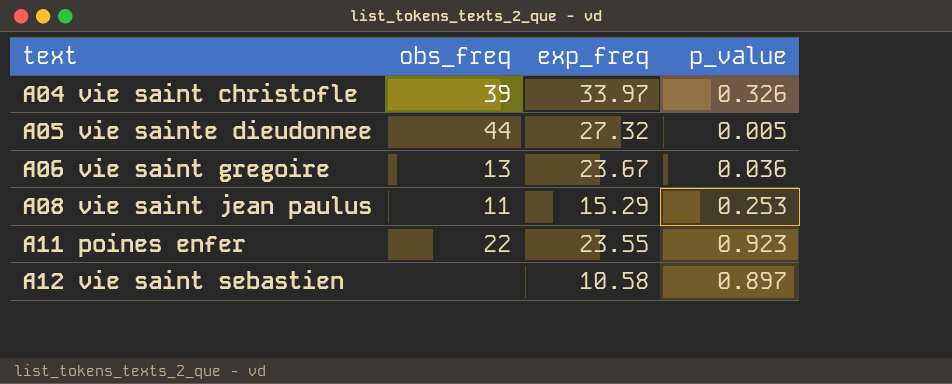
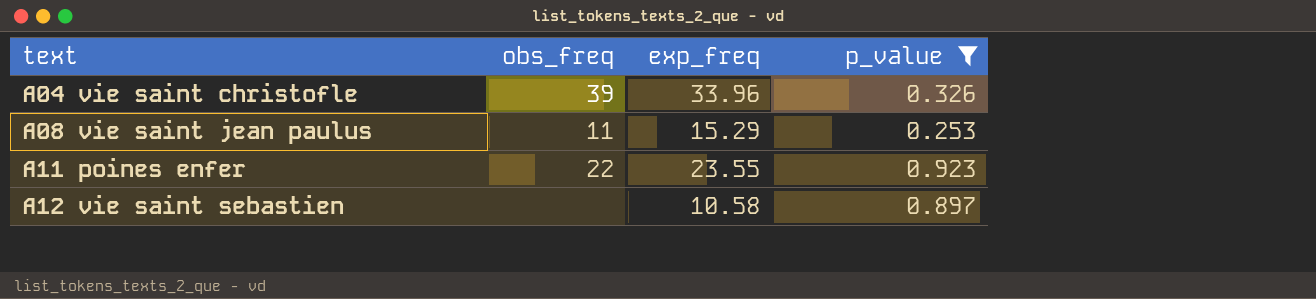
filter: none -> p_value >= 0.253
A04 vie saint christofle | exp_freq: 33.97 -> 33.96

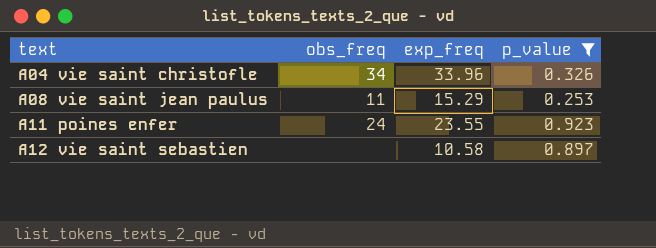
A04 vie saint christofle | obs_freq: 39 -> 34
A11 poines enfer | obs_freq: 22 -> 24

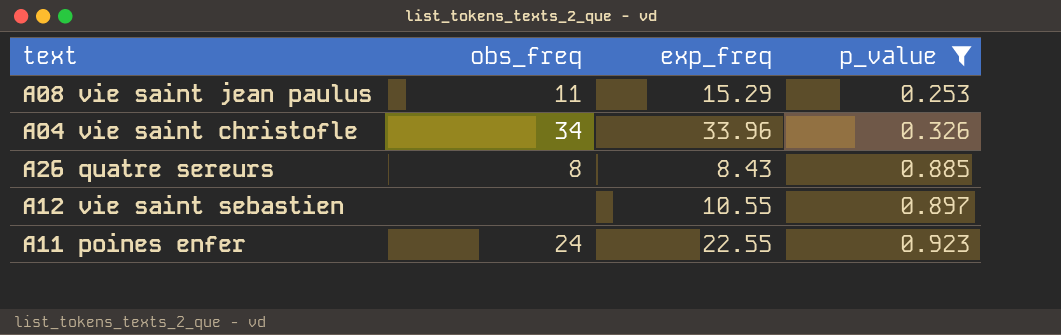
row order: text ascending -> p_value ascending
row A26 quatre sereurs: none -> 8 | 8.43 | 0.885
A12 vie saint sebastien | exp_freq: 10.58 -> 10.55
A11 poines enfer | exp_freq: 23.55 -> 22.55

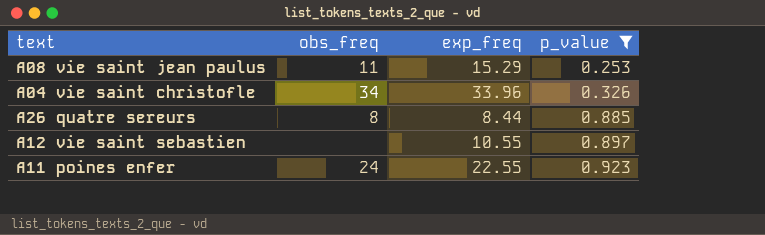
A26 quatre sereurs | exp_freq: 8.43 -> 8.44

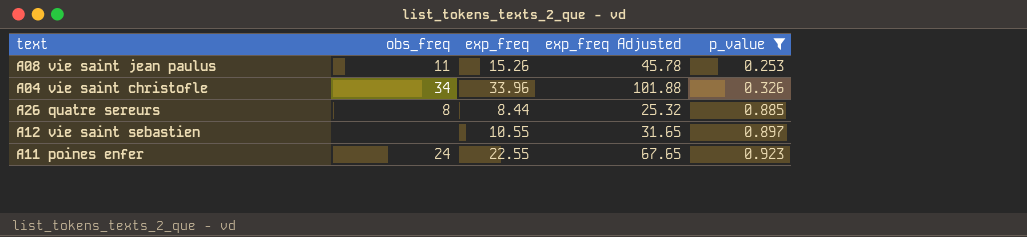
column exp_freq Adjusted | formula: none -> [exp_freq] * 3
A08 vie saint jean paulus | exp_freq: 15.29 -> 15.26

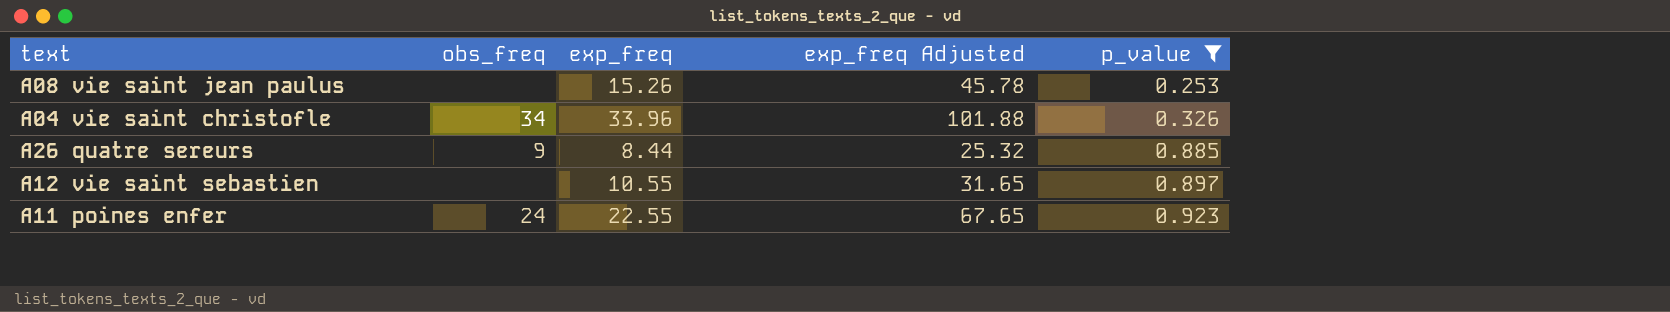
A08 vie saint jean paulus | obs_freq: 11 -> none
A26 quatre sereurs | obs_freq: 8 -> 9

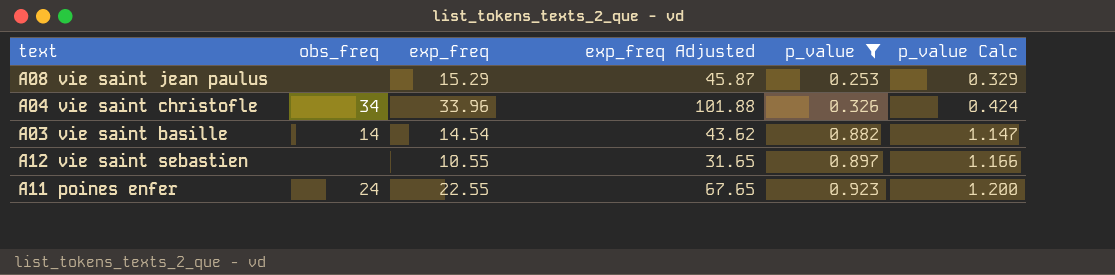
column p_value Calc | formula: none -> [p_value] * 1.3
row A26 quatre sereurs: 9 | 8.44 | 25.32 | 0.885 -> none
A08 vie saint jean paulus | exp_freq: 15.26 -> 15.29
A08 vie saint jean paulus | exp_freq Adjusted: 45.78 -> 45.87
row A03 vie saint basille: none -> 14 | 14.54 | 43.62 | 0.882 | 1.147

